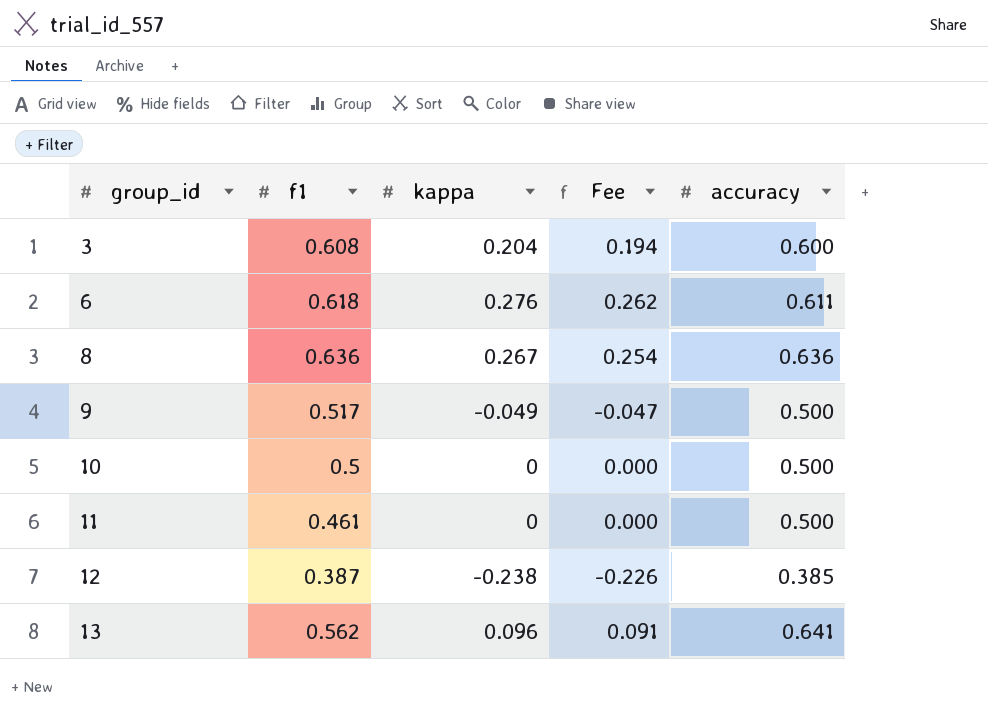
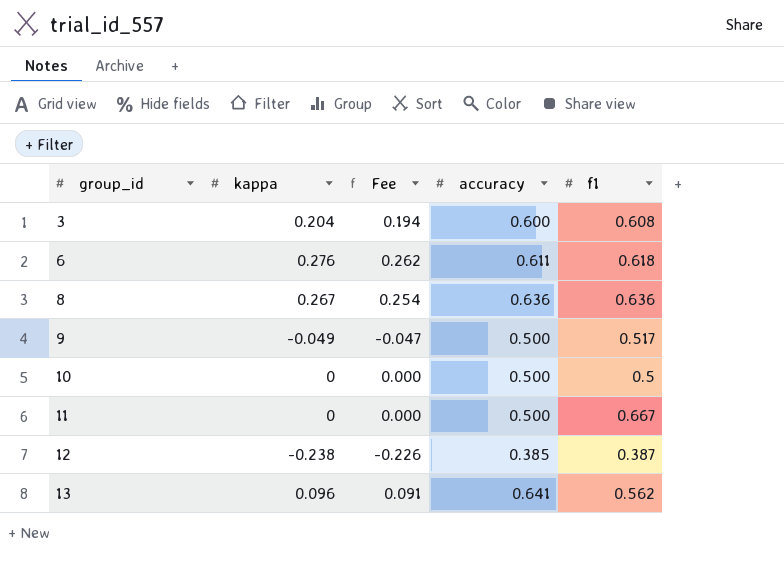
column f1 | position: 2 -> 5
11 | f1: 0.461 -> 0.667

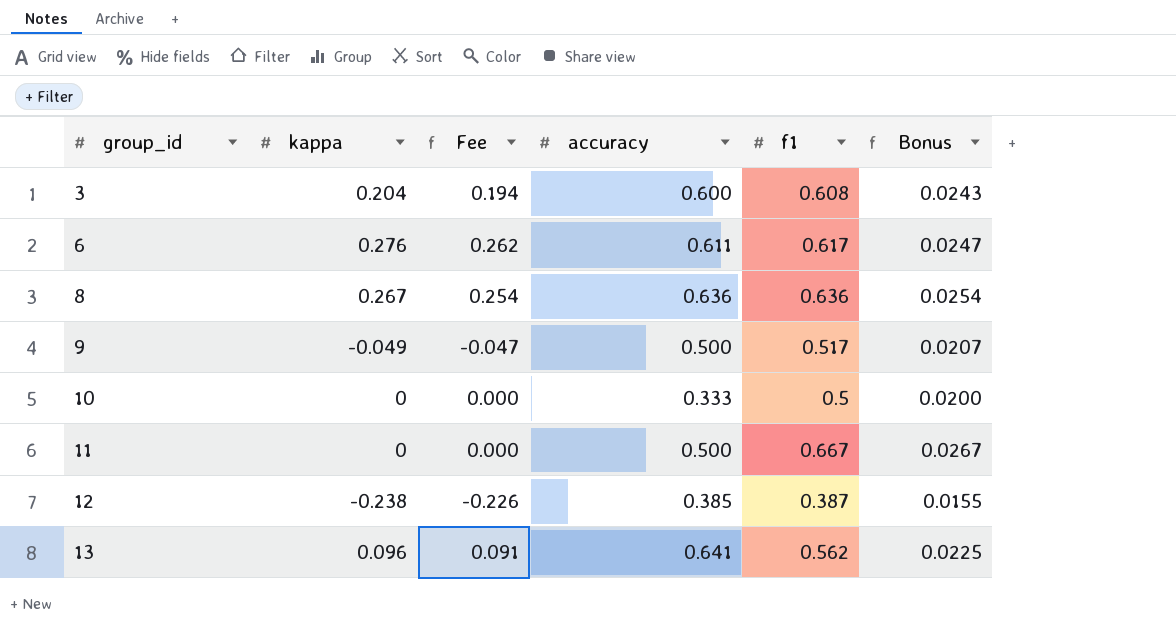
column Bonus | formula: none -> [f1] * 0.04
6 | f1: 0.618 -> 0.617
10 | accuracy: 0.500 -> 0.333

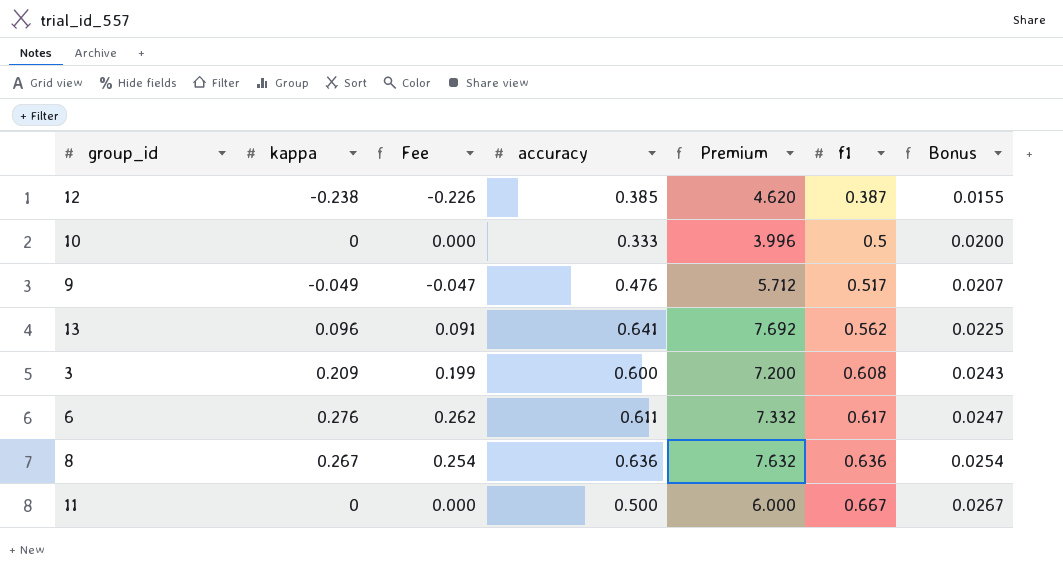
row order: group_id ascending -> f1 ascending
column Premium | formula: none -> [accuracy] * 12
9 | accuracy: 0.500 -> 0.476
3 | kappa: 0.204 -> 0.209
3 | Fee: 0.194 -> 0.199

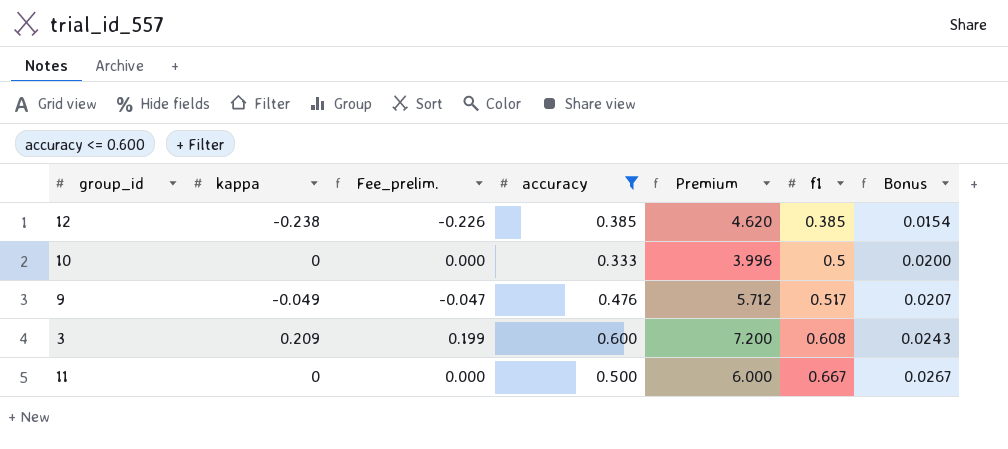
filter: none -> accuracy <= 0.600
column name: Fee -> Fee_prelim.
12 | f1: 0.387 -> 0.385
12 | Bonus: 0.0155 -> 0.0154

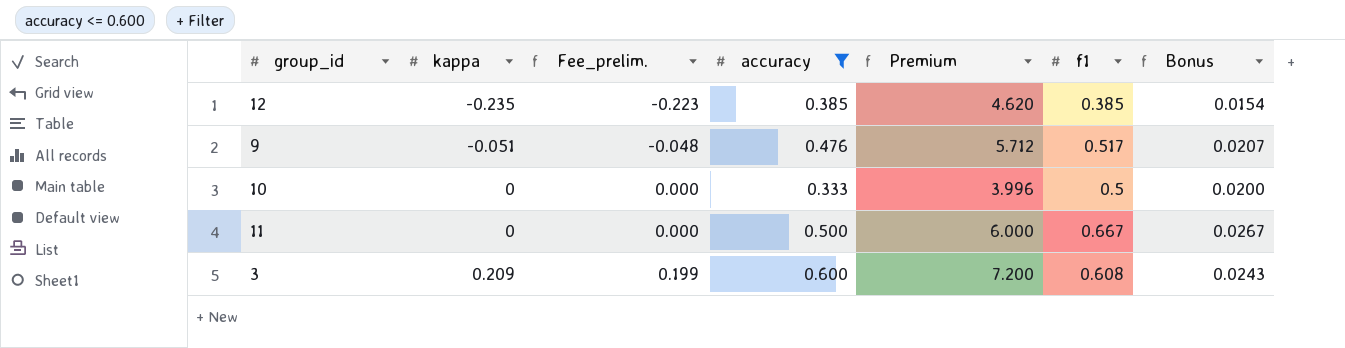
row order: f1 ascending -> kappa ascending
12 | kappa: -0.238 -> -0.235
12 | Fee_prelim.: -0.226 -> -0.223
9 | kappa: -0.049 -> -0.051
9 | Fee_prelim.: -0.047 -> -0.048

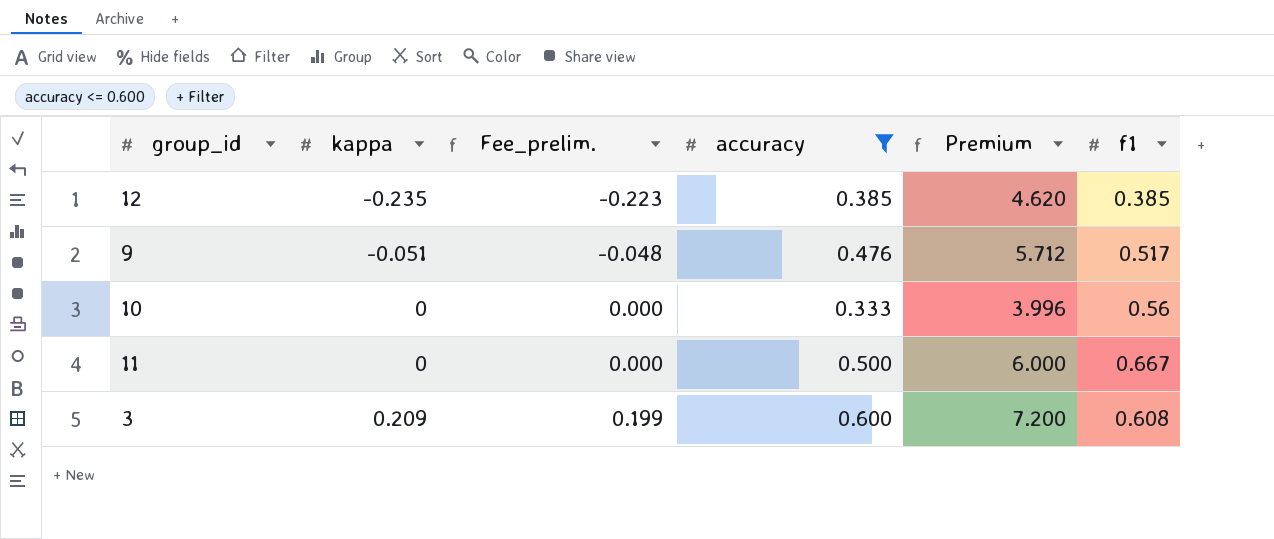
column Bonus | formula: [f1] * 0.04 -> none
10 | f1: 0.5 -> 0.56

